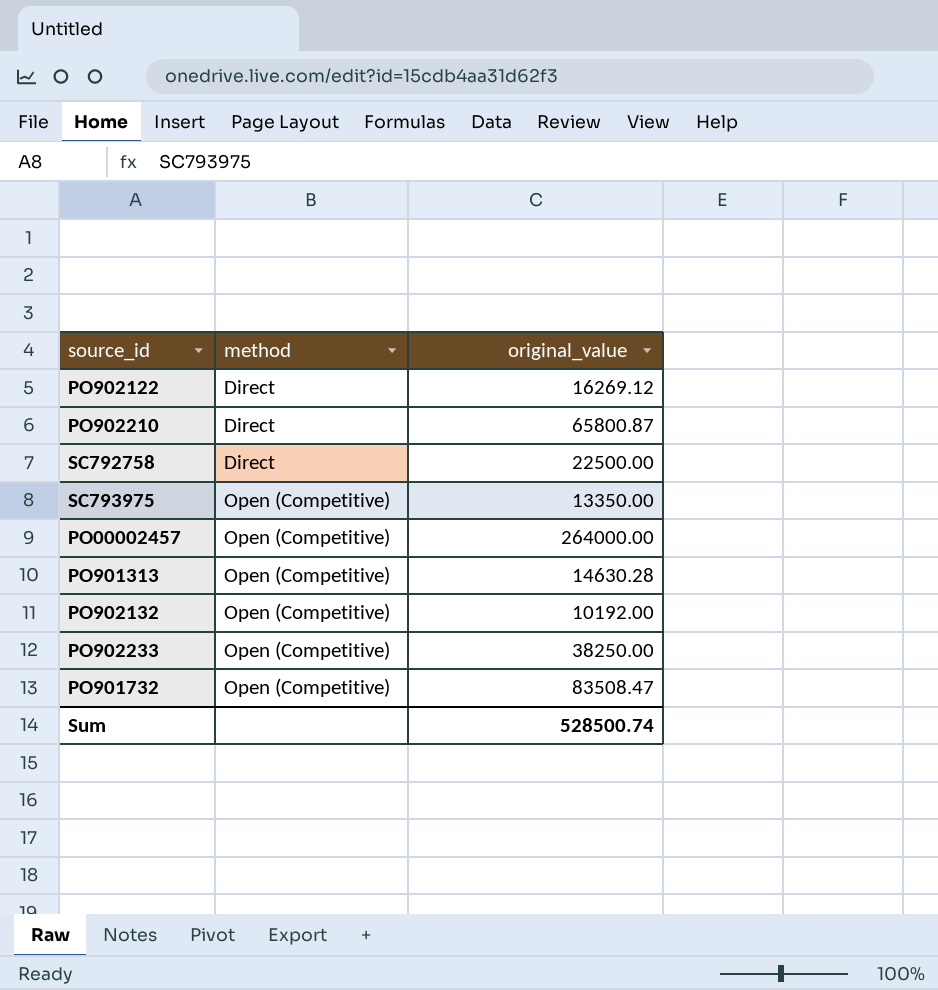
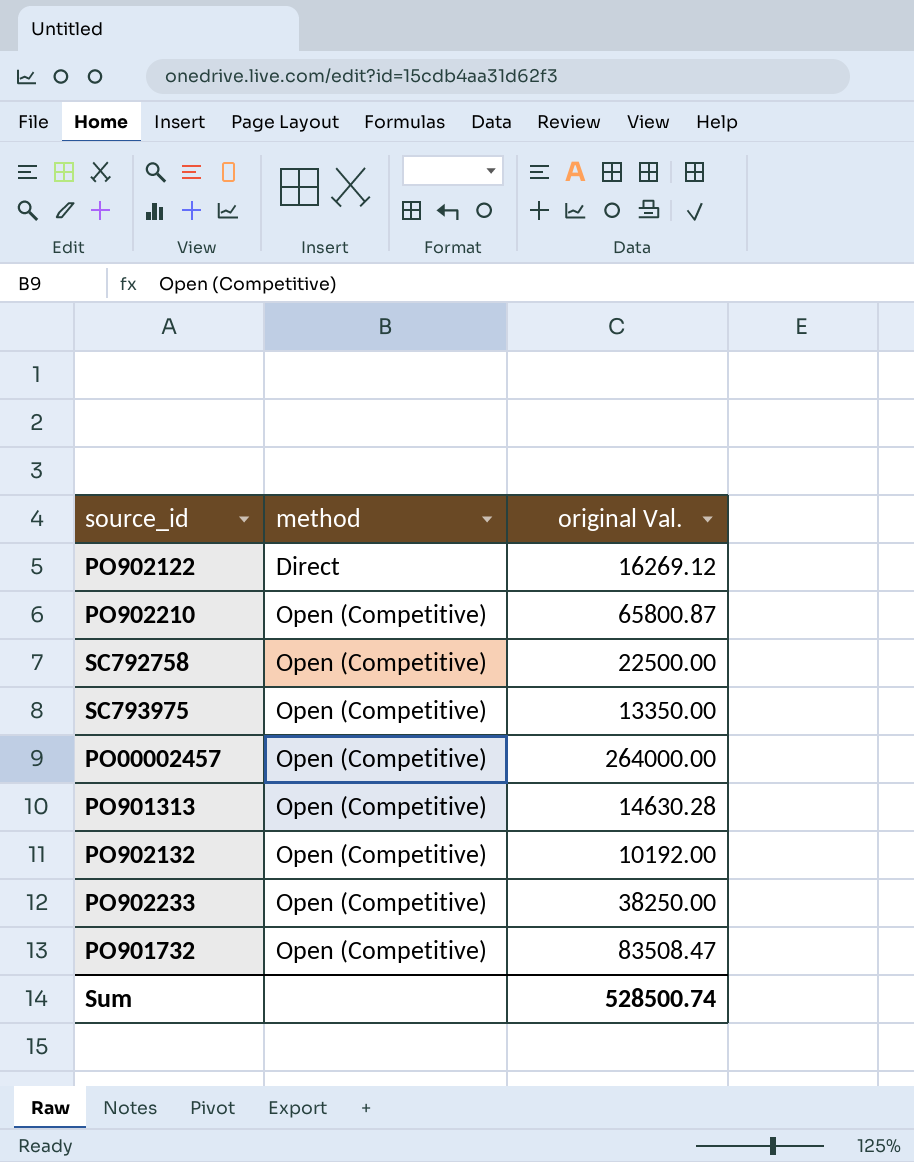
column name: original_value -> original Val.
PO902210 | method: Direct -> Open (Competitive)
SC792758 | method: Direct -> Open (Competitive)

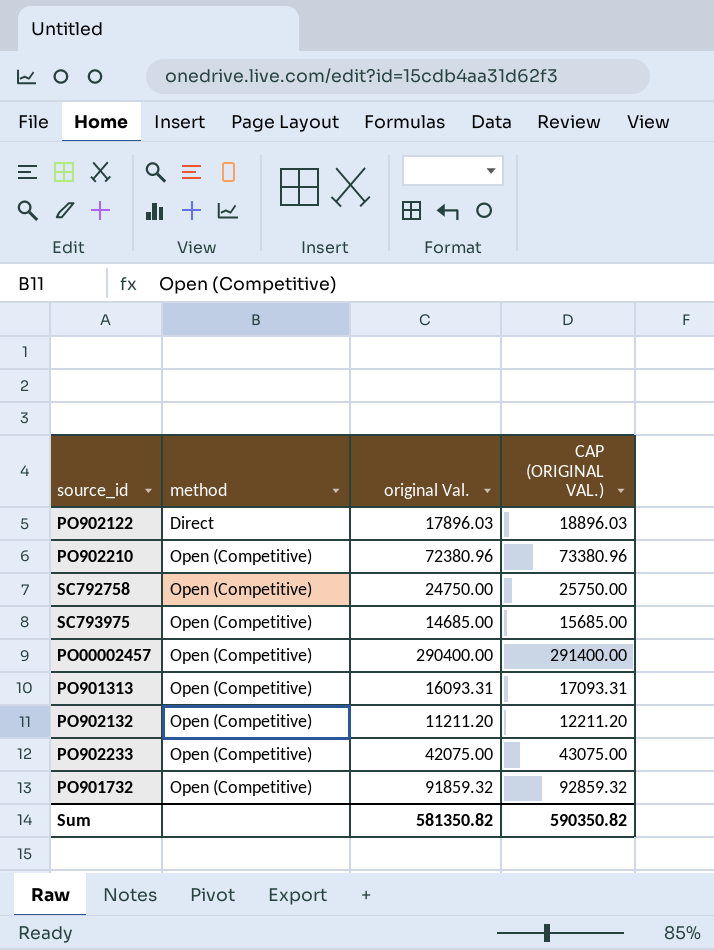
column CAP (ORIGINAL VAL.) | formula: none -> [original Val.] + 1000
PO902122 | original Val.: 16269.12 -> 17896.03
PO902210 | original Val.: 65800.87 -> 72380.96
SC792758 | original Val.: 22500.00 -> 24750.00
SC793975 | original Val.: 13350.00 -> 14685.00
PO00002457 | original Val.: 264000.00 -> 290400.00
PO901313 | original Val.: 14630.28 -> 16093.31
PO902132 | original Val.: 10192.00 -> 11211.20
PO902233 | original Val.: 38250.00 -> 42075.00
PO901732 | original Val.: 83508.47 -> 91859.32
Sum | original Val.: 528500.74 -> 581350.82

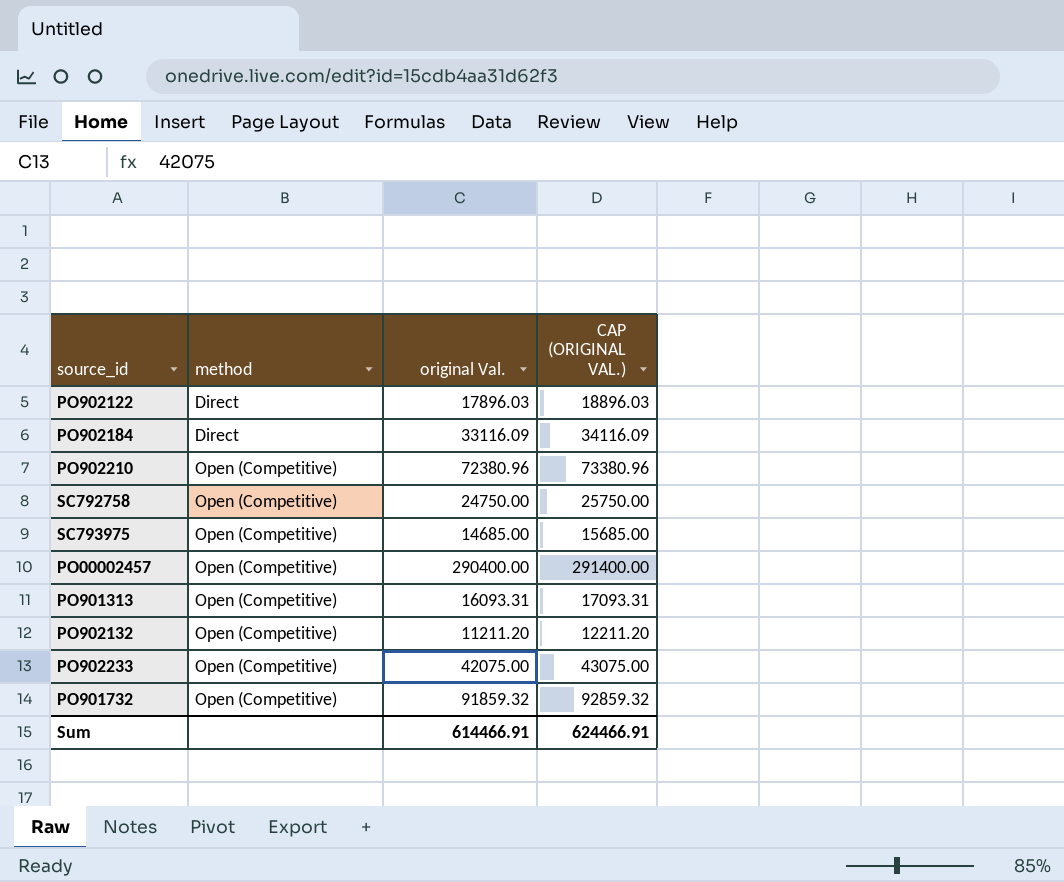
row PO902184: none -> Direct | 33116.09 | 34116.09
Sum | original Val.: 581350.82 -> 614466.91
Sum | CAP (ORIGINAL VAL.): 590350.82 -> 624466.91

